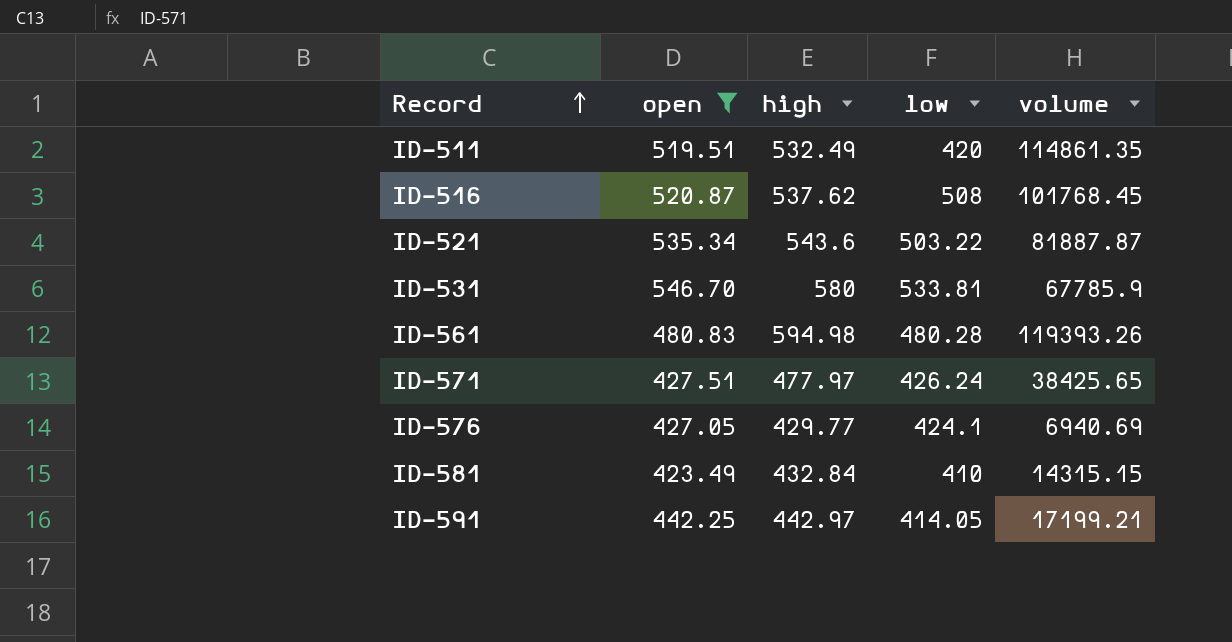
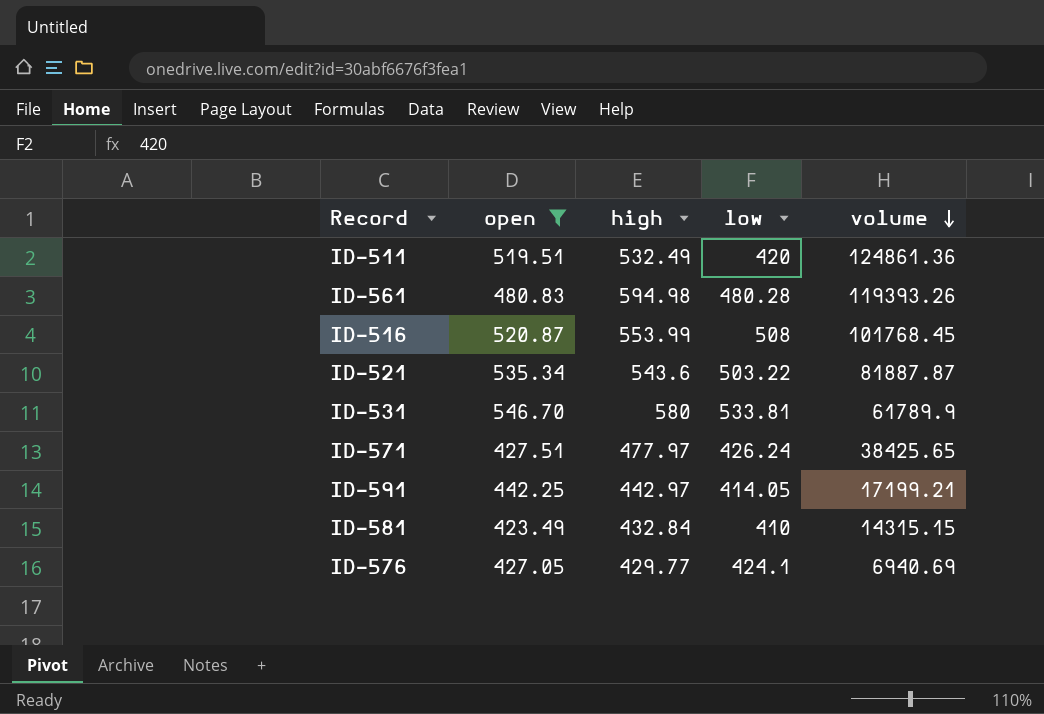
row order: Record ascending -> volume descending
ID-511 | volume: 114861.35 -> 124861.36
ID-516 | high: 537.62 -> 553.99
ID-531 | volume: 67785.9 -> 61789.9

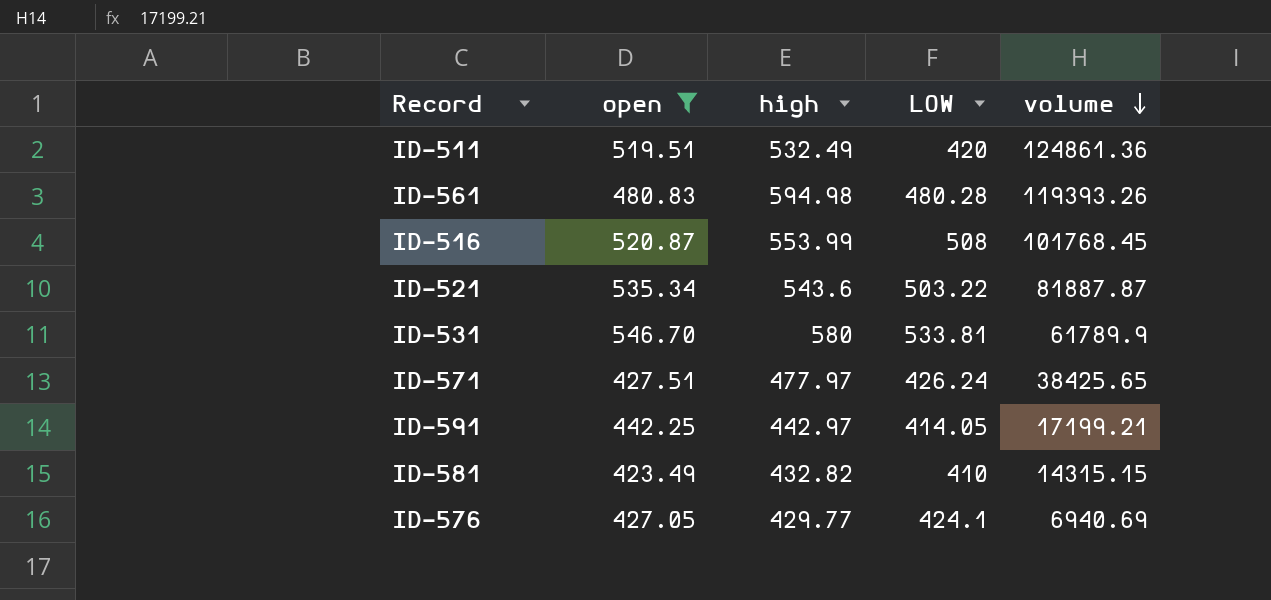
column name: low -> LOW
ID-581 | high: 432.84 -> 432.82

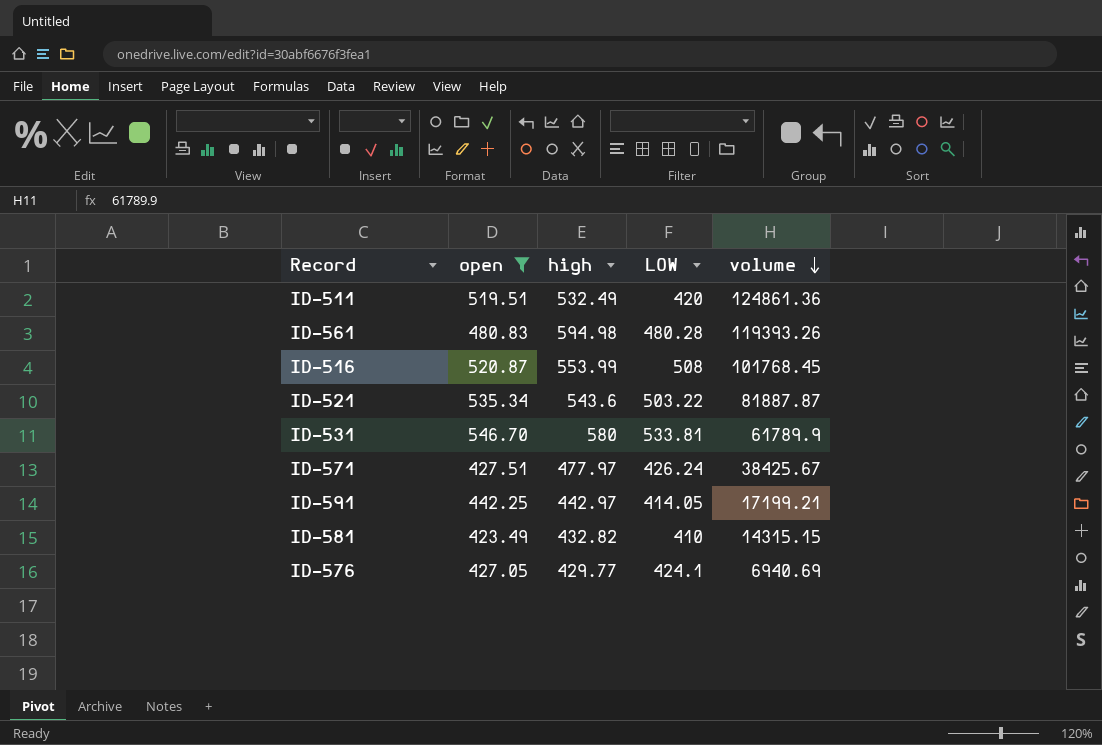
ID-571 | volume: 38425.65 -> 38425.67

